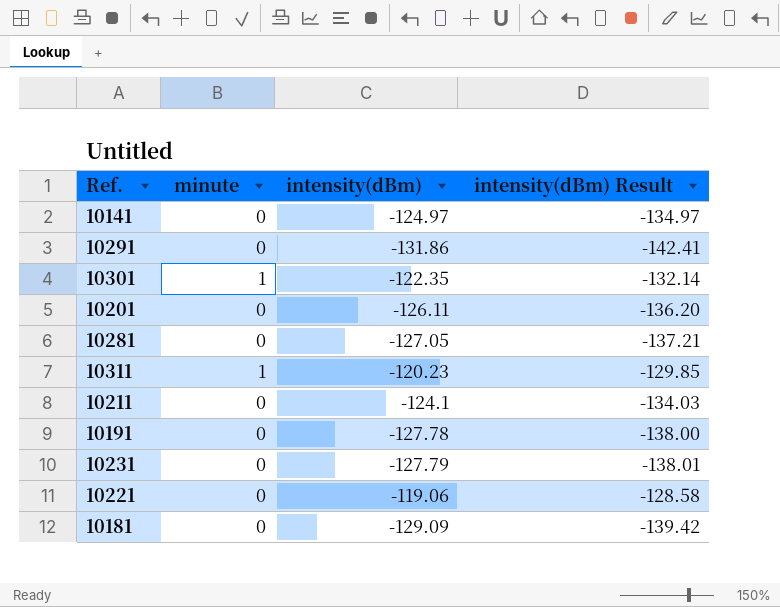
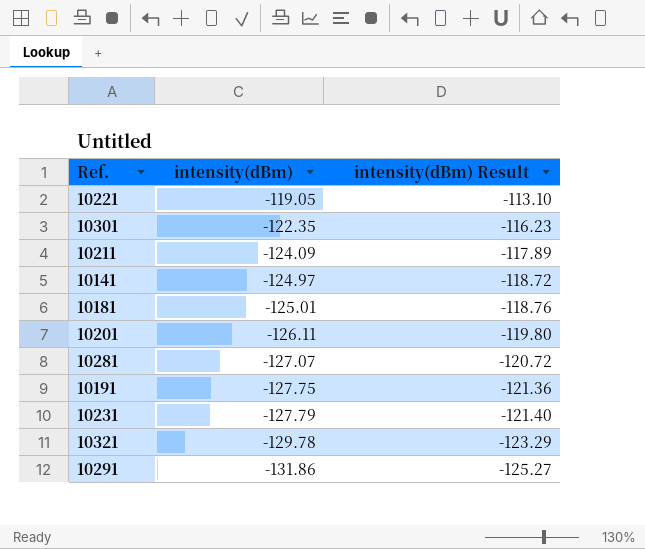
row order: none -> intensity(dBm) descending
column minute | position: 2 -> none
column intensity(dBm) Result | formula: [intensity(dBm)] * 1.08 -> [intensity(dBm)] * 0.95
row 10311: 1 | -120.23 | -129.85 -> none
10221 | intensity(dBm): -119.06 -> -119.05
10211 | intensity(dBm): -124.1 -> -124.09
10181 | intensity(dBm): -129.09 -> -125.01
10281 | intensity(dBm): -127.05 -> -127.07
10191 | intensity(dBm): -127.78 -> -127.75
row 10321: none -> -129.78 | -123.29

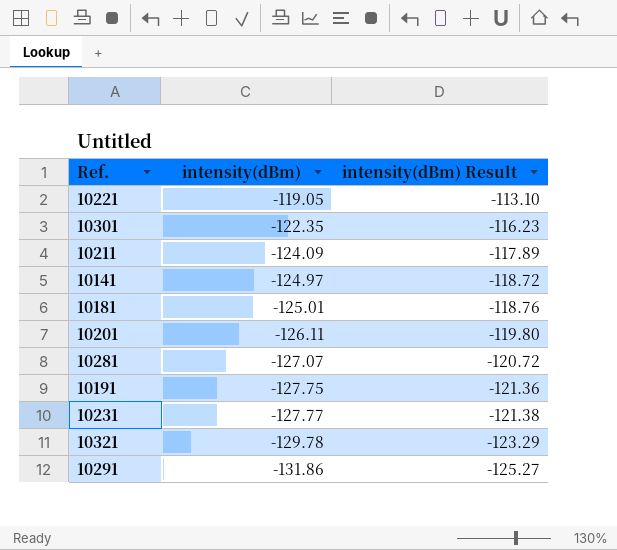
10231 | intensity(dBm): -127.79 -> -127.77
10231 | intensity(dBm) Result: -121.40 -> -121.38

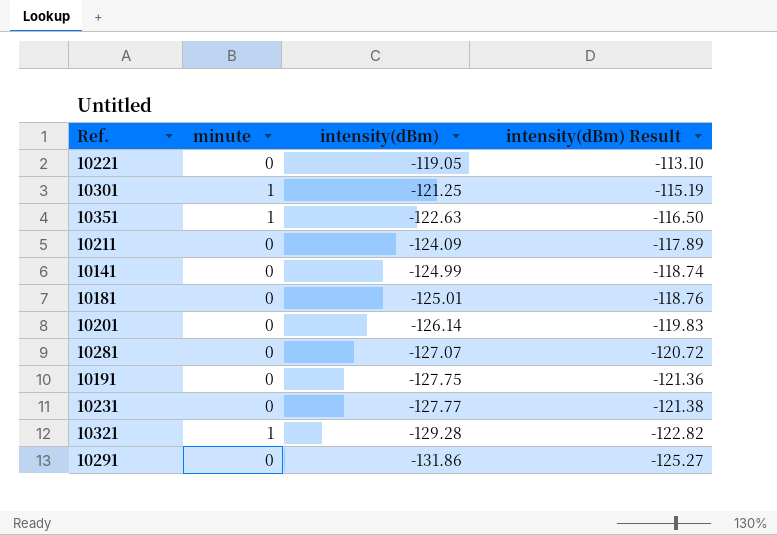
column minute | position: none -> 2
10301 | intensity(dBm): -122.35 -> -121.25
10301 | intensity(dBm) Result: -116.23 -> -115.19
row 10351: none -> 1 | -122.63 | -116.50
10141 | intensity(dBm): -124.97 -> -124.99
10141 | intensity(dBm) Result: -118.72 -> -118.74
10201 | intensity(dBm): -126.11 -> -126.14
10201 | intensity(dBm) Result: -119.80 -> -119.83
10321 | intensity(dBm): -129.78 -> -129.28
10321 | intensity(dBm) Result: -123.29 -> -122.82

